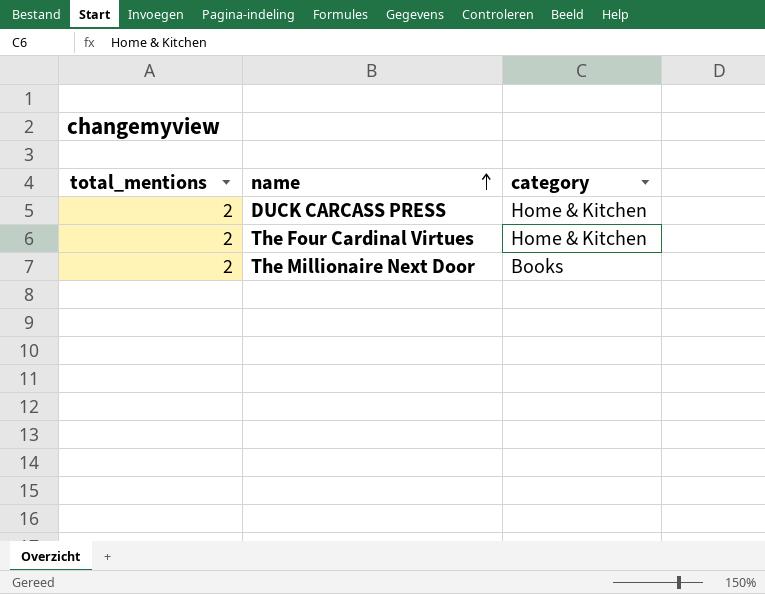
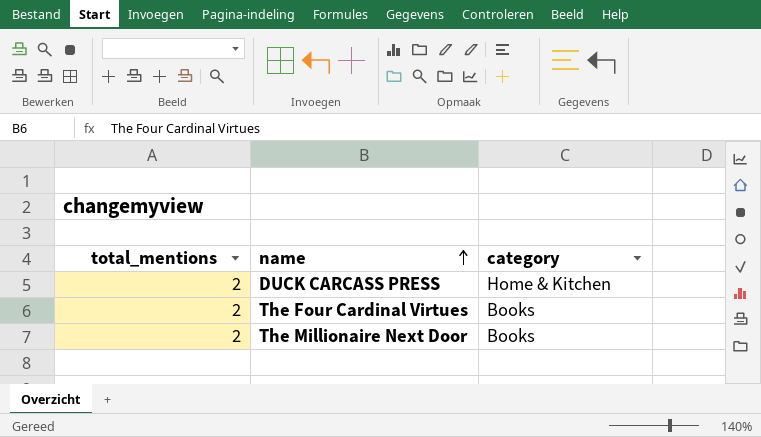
The Four Cardinal Virtues | category: Home & Kitchen -> Books

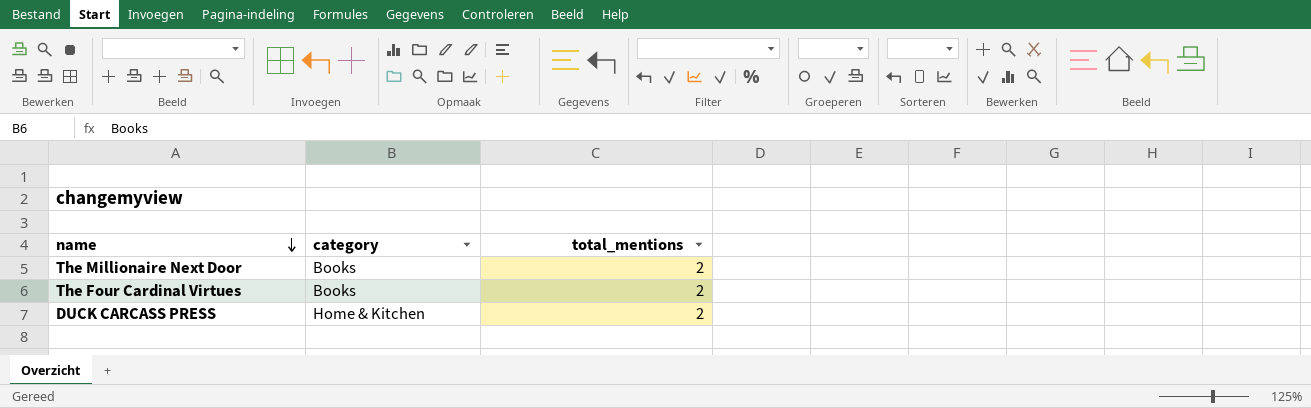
row order: name ascending -> name descending
column total_mentions | position: 1 -> 3

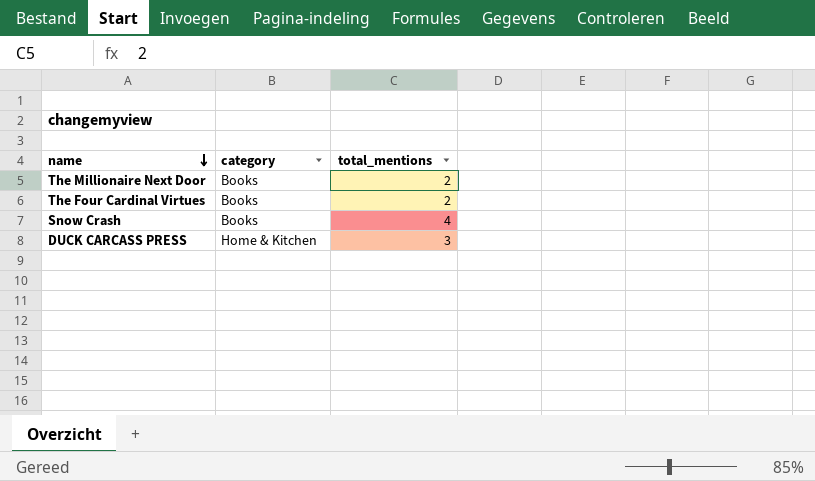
row Snow Crash: none -> Books | 4
DUCK CARCASS PRESS | total_mentions: 2 -> 3

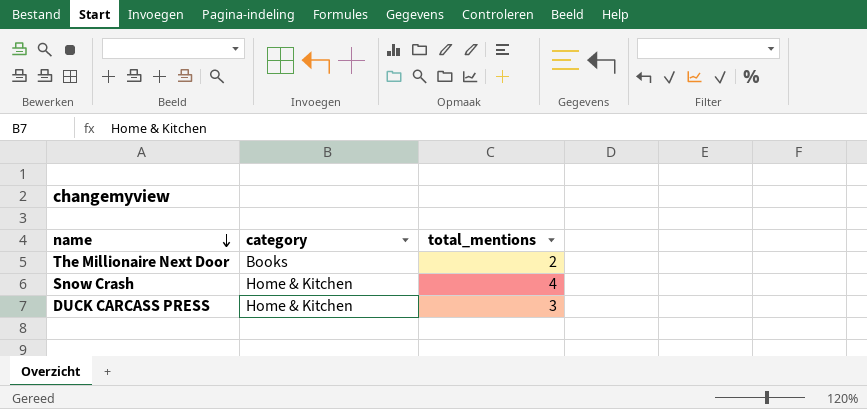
row The Four Cardinal Virtues: Books | 2 -> none
Snow Crash | category: Books -> Home & Kitchen

